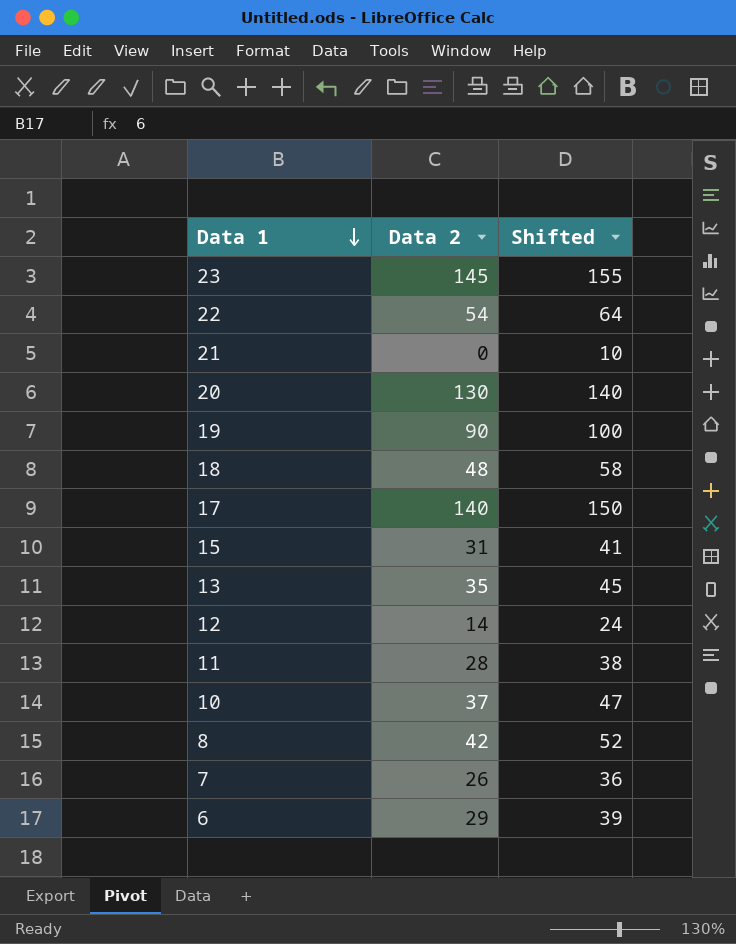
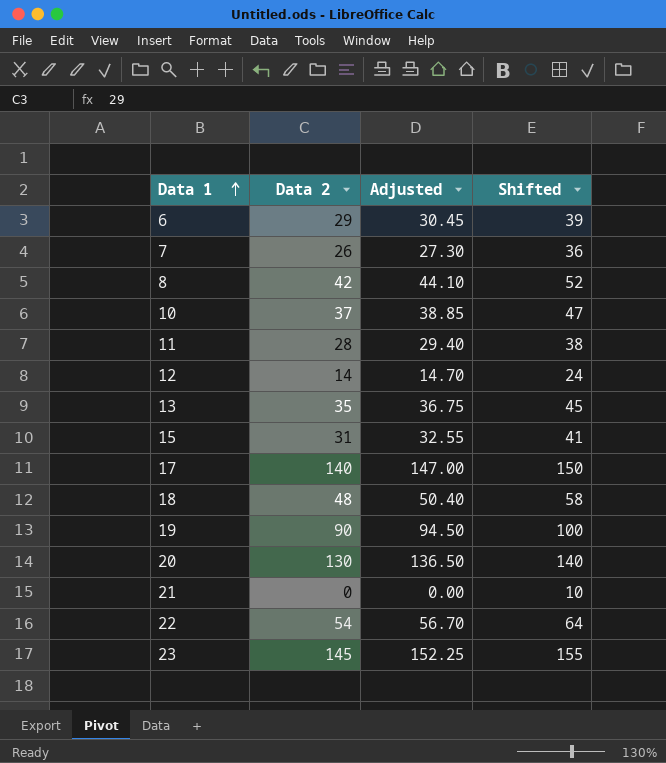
row order: Data 1 descending -> Data 1 ascending
column Adjusted | formula: none -> [Data 2] * 1.05

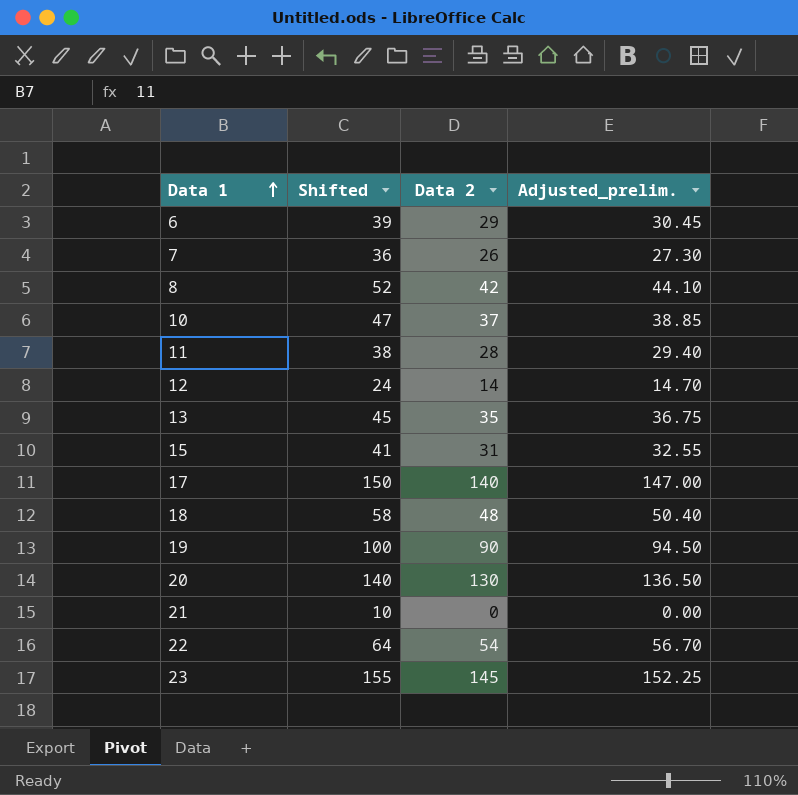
column Shifted | position: 4 -> 2
column name: Adjusted -> Adjusted_prelim.

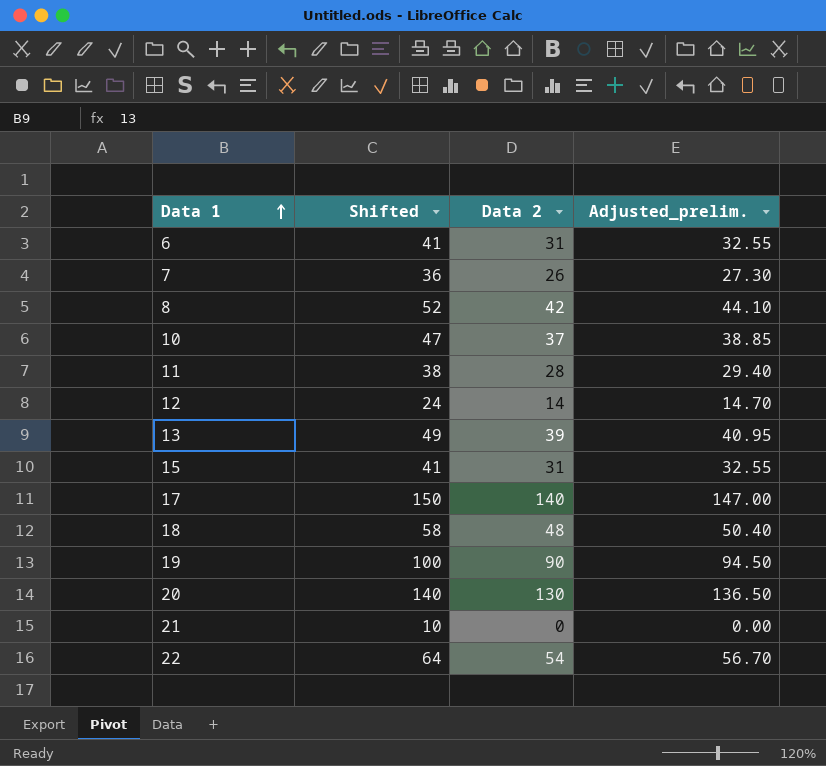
row 23: 155 | 145 | 152.25 -> none
6 | Shifted: 39 -> 41
6 | Data 2: 29 -> 31
6 | Adjusted_prelim.: 30.45 -> 32.55
13 | Shifted: 45 -> 49
13 | Data 2: 35 -> 39
13 | Adjusted_prelim.: 36.75 -> 40.95

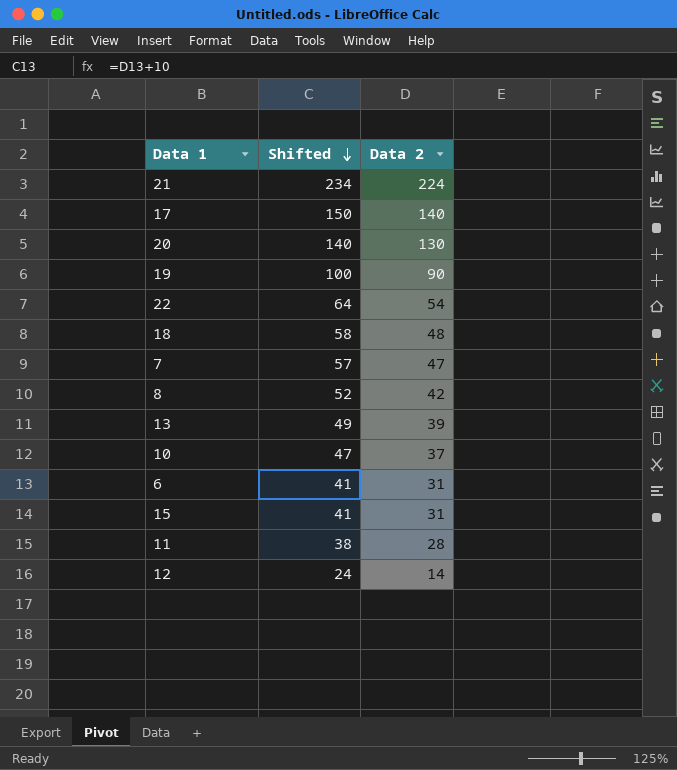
row order: Data 1 ascending -> Shifted descending
column Adjusted_prelim. | formula: [Data 2] * 1.05 -> none
21 | Shifted: 10 -> 234
21 | Data 2: 0 -> 224
7 | Shifted: 36 -> 57
7 | Data 2: 26 -> 47

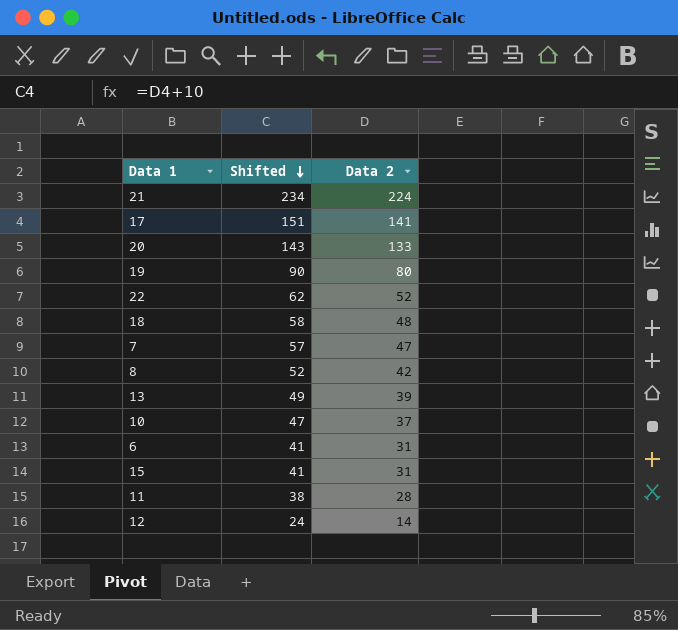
17 | Shifted: 150 -> 151
17 | Data 2: 140 -> 141
20 | Shifted: 140 -> 143
20 | Data 2: 130 -> 133
19 | Shifted: 100 -> 90
19 | Data 2: 90 -> 80
22 | Shifted: 64 -> 62
22 | Data 2: 54 -> 52

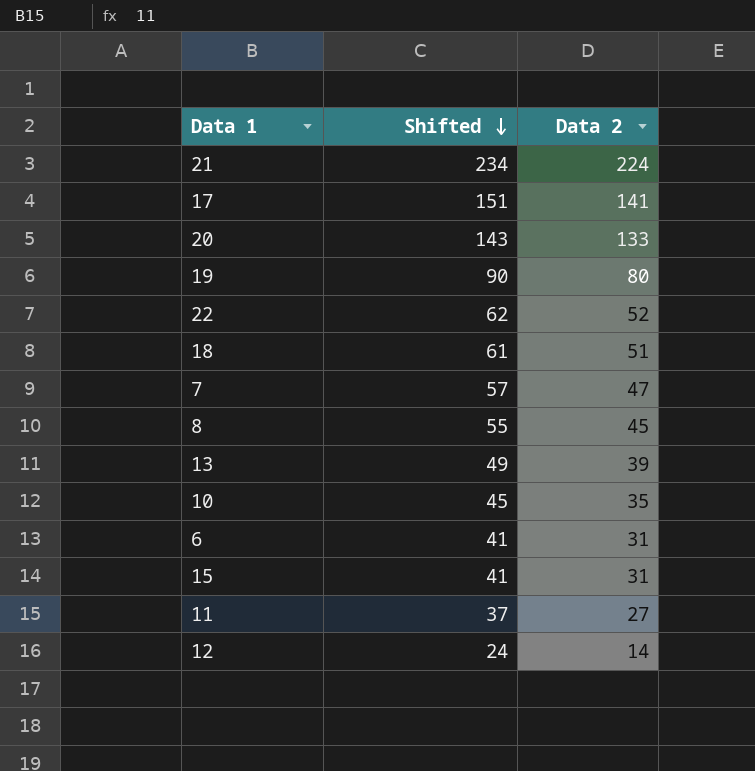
18 | Shifted: 58 -> 61
18 | Data 2: 48 -> 51
8 | Shifted: 52 -> 55
8 | Data 2: 42 -> 45
10 | Shifted: 47 -> 45
10 | Data 2: 37 -> 35
11 | Shifted: 38 -> 37
11 | Data 2: 28 -> 27

